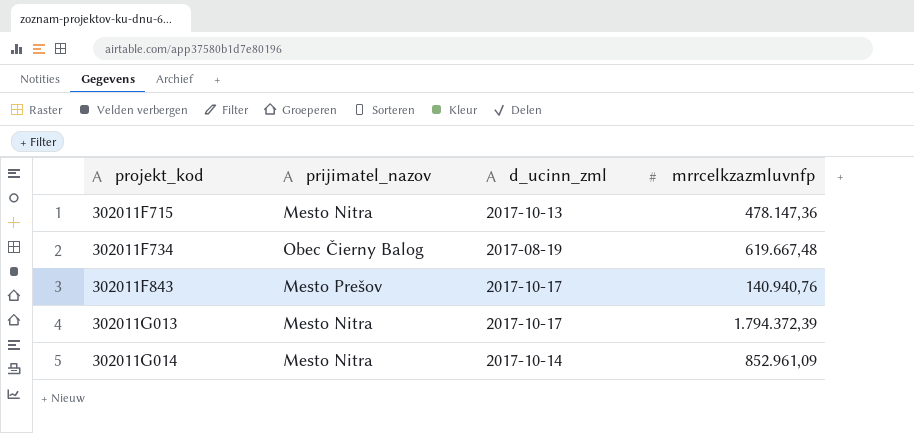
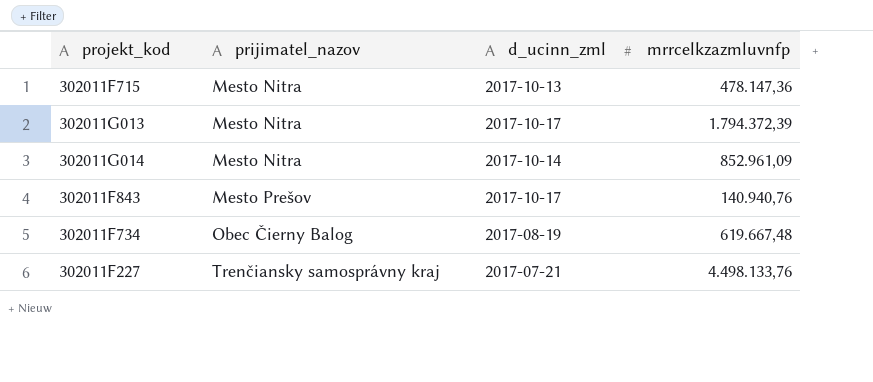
row order: projekt_kod ascending -> prijimatel_nazov ascending
row 302011F227: none -> Trenčiansky samosprávny kraj | 2017-07-21 | 4.498.133,76

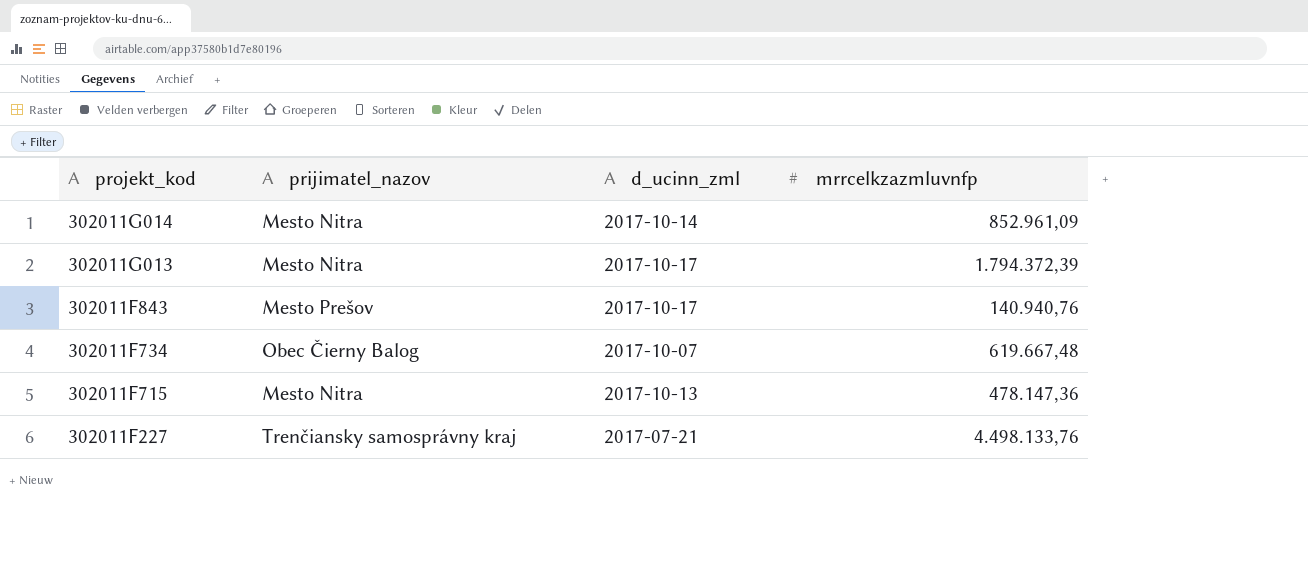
row order: prijimatel_nazov ascending -> projekt_kod descending
302011F734 | d_ucinn_zml: 2017-08-19 -> 2017-10-07

